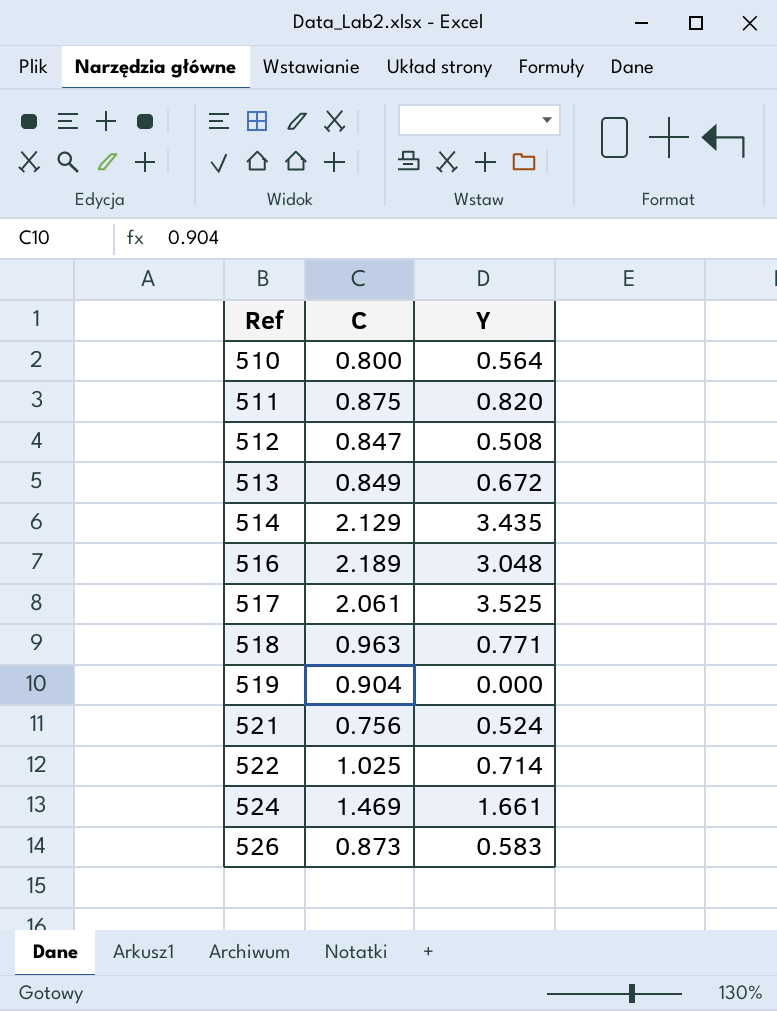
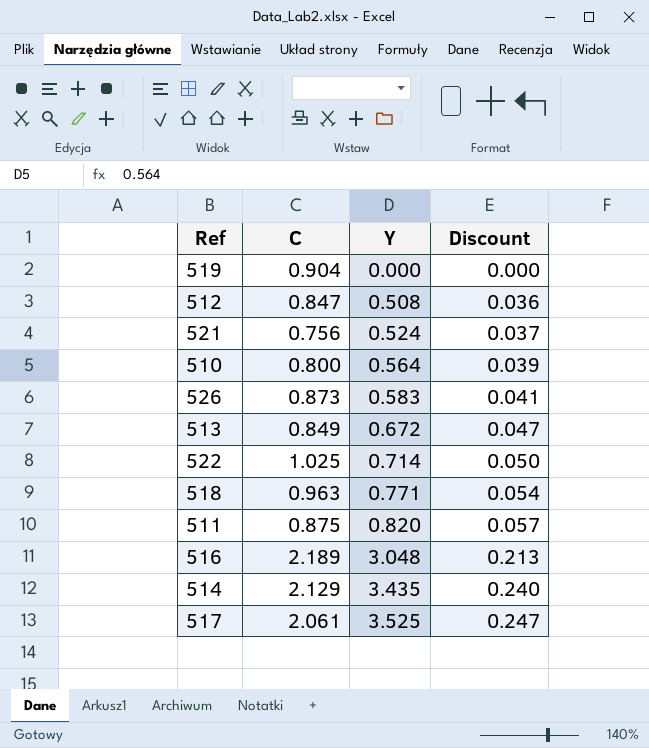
row order: Ref ascending -> Y ascending
column Discount | formula: none -> [Y] * 0.07
row 524: 1.469 | 1.661 -> none

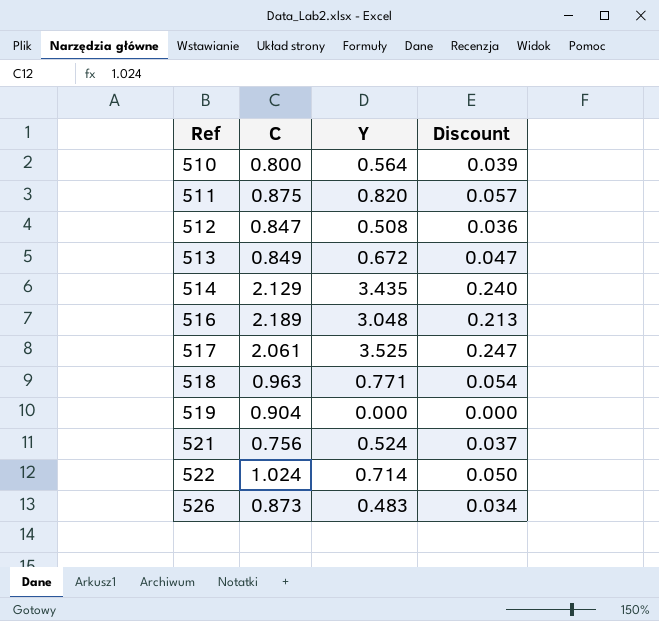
row order: Y ascending -> Ref ascending
522 | C: 1.025 -> 1.024
526 | Y: 0.583 -> 0.483
526 | Discount: 0.041 -> 0.034

